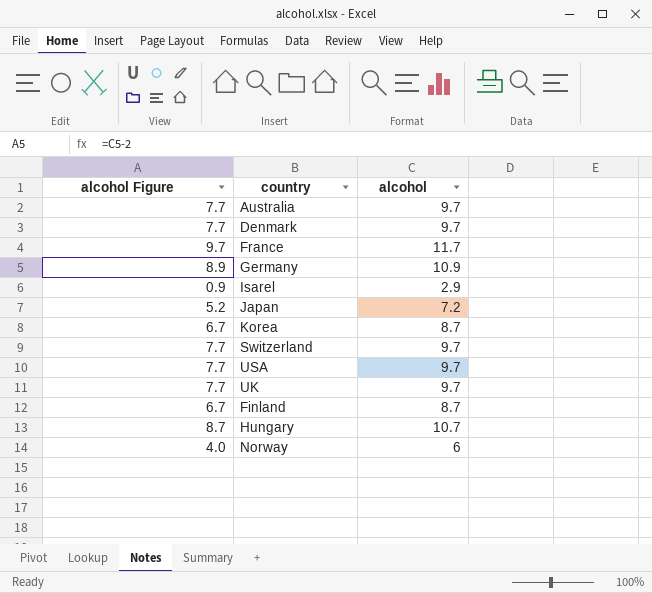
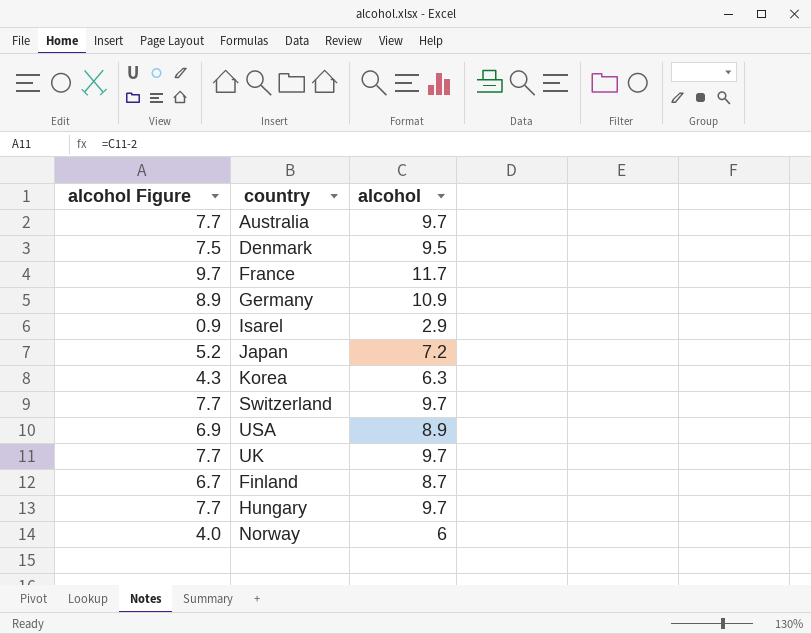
Denmark | alcohol Figure: 7.7 -> 7.5
Denmark | alcohol: 9.7 -> 9.5
Korea | alcohol Figure: 6.7 -> 4.3
Korea | alcohol: 8.7 -> 6.3
USA | alcohol Figure: 7.7 -> 6.9
USA | alcohol: 9.7 -> 8.9
Hungary | alcohol Figure: 8.7 -> 7.7
Hungary | alcohol: 10.7 -> 9.7

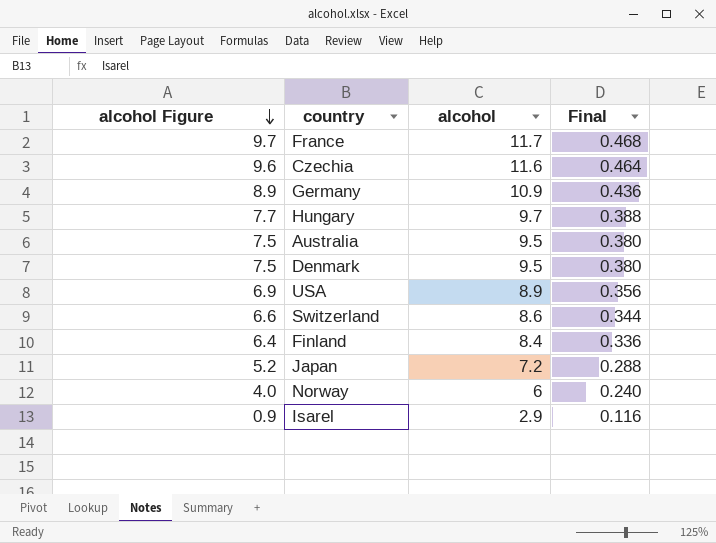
row order: none -> alcohol Figure descending
column Final | formula: none -> [alcohol] * 0.04
row Korea: 4.3 | 6.3 -> none
row UK: 7.7 | 9.7 -> none
row Czechia: none -> 9.6 | 11.6 | 0.464
Australia | alcohol Figure: 7.7 -> 7.5
Australia | alcohol: 9.7 -> 9.5
Switzerland | alcohol Figure: 7.7 -> 6.6
Switzerland | alcohol: 9.7 -> 8.6
Finland | alcohol Figure: 6.7 -> 6.4
Finland | alcohol: 8.7 -> 8.4

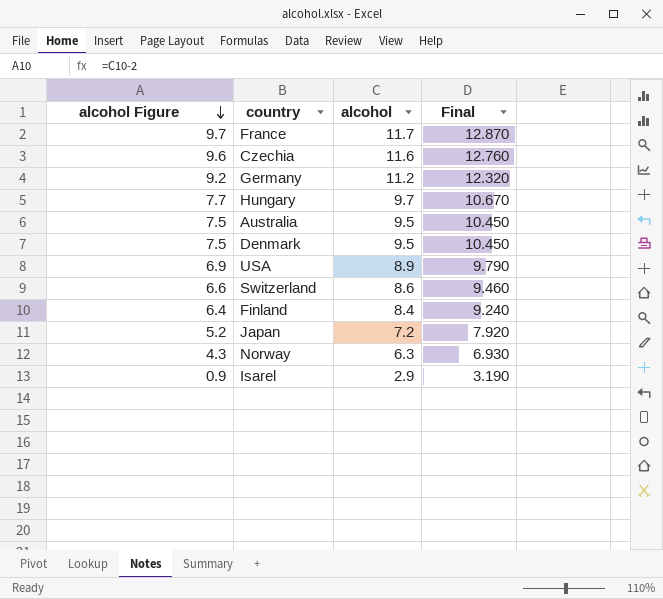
column Final | formula: [alcohol] * 0.04 -> [alcohol] * 1.1
Germany | alcohol Figure: 8.9 -> 9.2
Germany | alcohol: 10.9 -> 11.2
Norway | alcohol Figure: 4.0 -> 4.3
Norway | alcohol: 6 -> 6.3

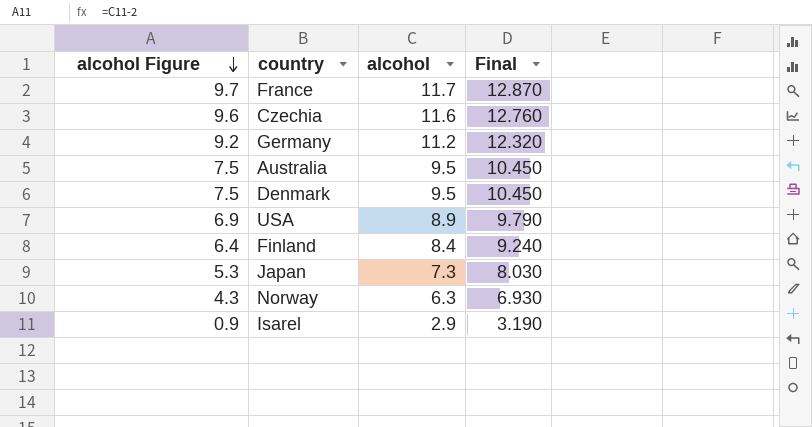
row Hungary: 7.7 | 9.7 | 10.670 -> none
row Switzerland: 6.6 | 8.6 | 9.460 -> none
Japan | alcohol Figure: 5.2 -> 5.3
Japan | alcohol: 7.2 -> 7.3
Japan | Final: 7.920 -> 8.030

